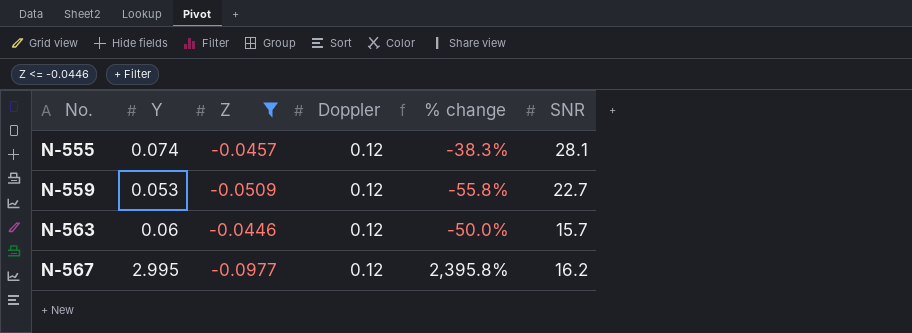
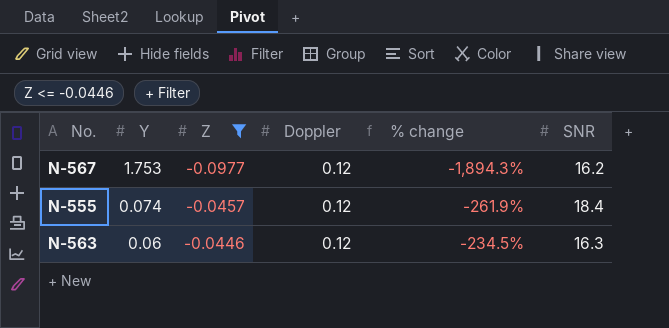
row order: No. ascending -> Y descending
column % change | formula: ([Y] - [Doppler]) / [Doppler] -> ([Y] - [Z]) / [Z]
row N-559: 0.053 | -0.0509 | 0.12 | -55.8% | 22.7 -> none
N-567 | Y: 2.995 -> 1.753
N-555 | SNR: 28.1 -> 18.4
N-563 | SNR: 15.7 -> 16.3

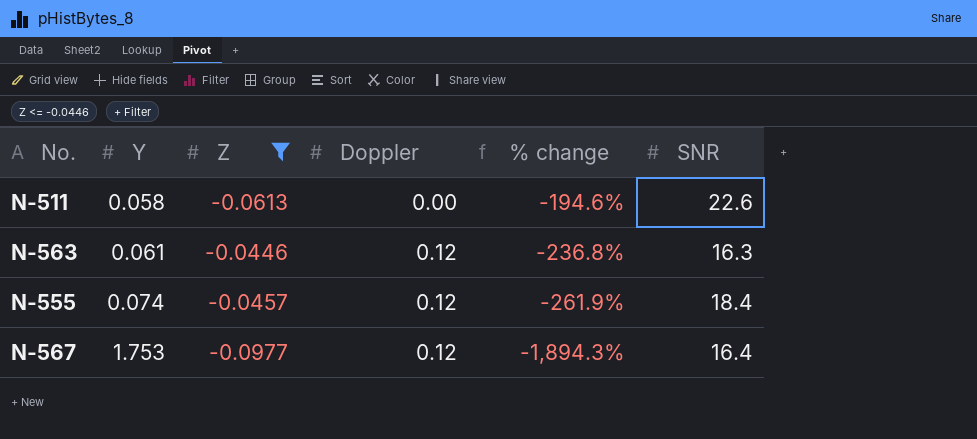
row order: Y descending -> Y ascending
row N-511: none -> 0.058 | -0.0613 | 0.00 | -194.6% | 22.6
N-563 | Y: 0.06 -> 0.061
N-563 | % change: -234.5% -> -236.8%
N-567 | SNR: 16.2 -> 16.4

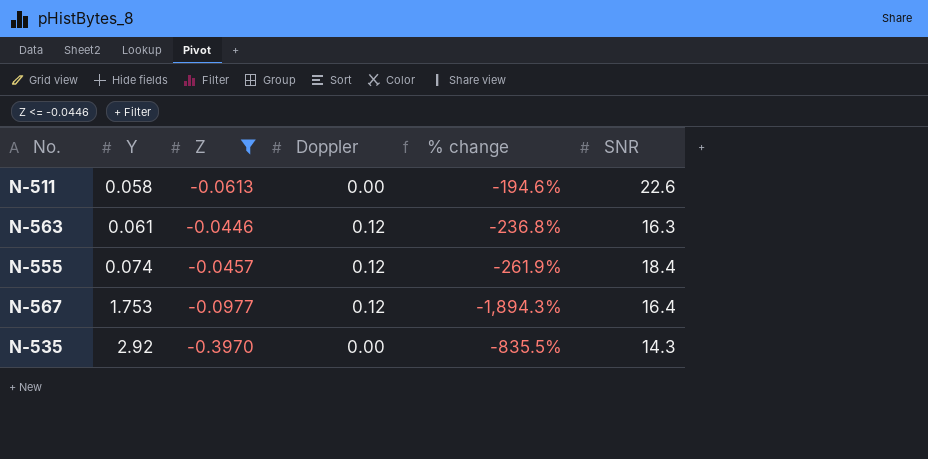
row N-535: none -> 2.92 | -0.3970 | 0.00 | -835.5% | 14.3

